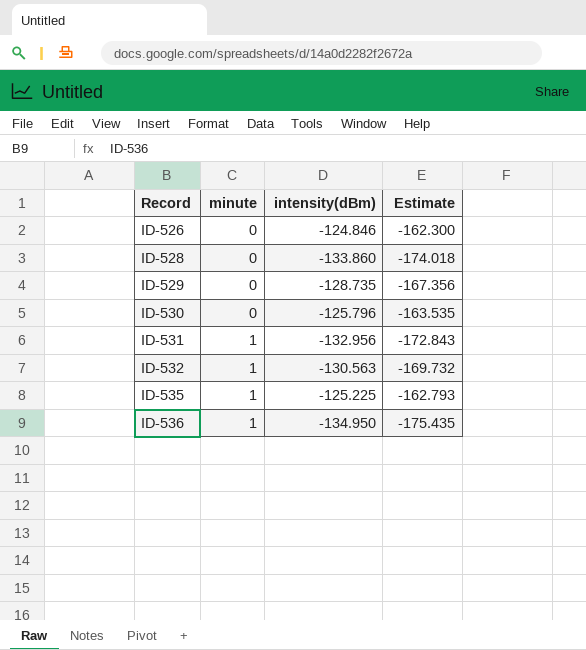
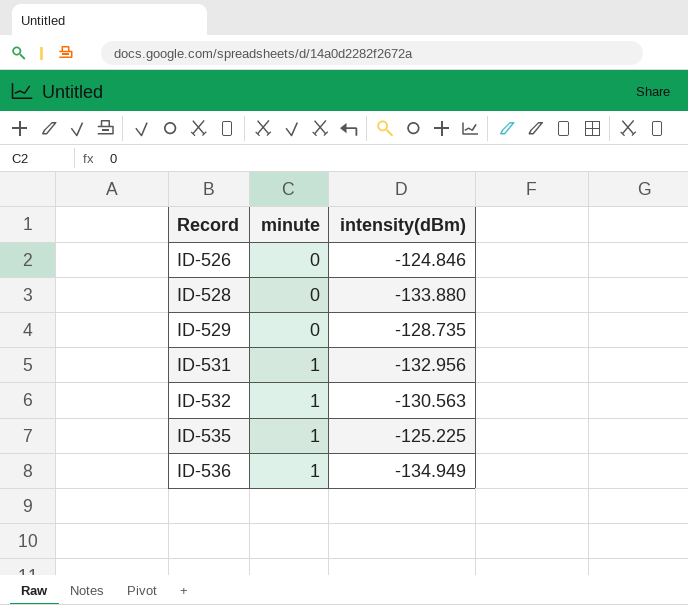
column Estimate | formula: [intensity(dBm)] * 1.3 -> none
row ID-530: 0 | -125.796 | -163.535 -> none
ID-528 | intensity(dBm): -133.860 -> -133.880
ID-536 | intensity(dBm): -134.950 -> -134.949

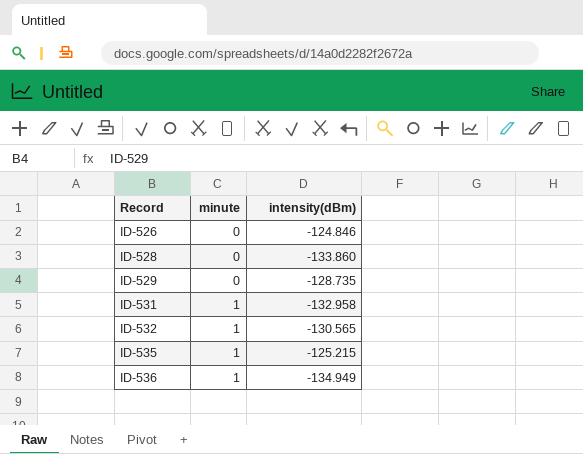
ID-528 | intensity(dBm): -133.880 -> -133.860
ID-531 | intensity(dBm): -132.956 -> -132.958
ID-532 | intensity(dBm): -130.563 -> -130.565
ID-535 | intensity(dBm): -125.225 -> -125.215

